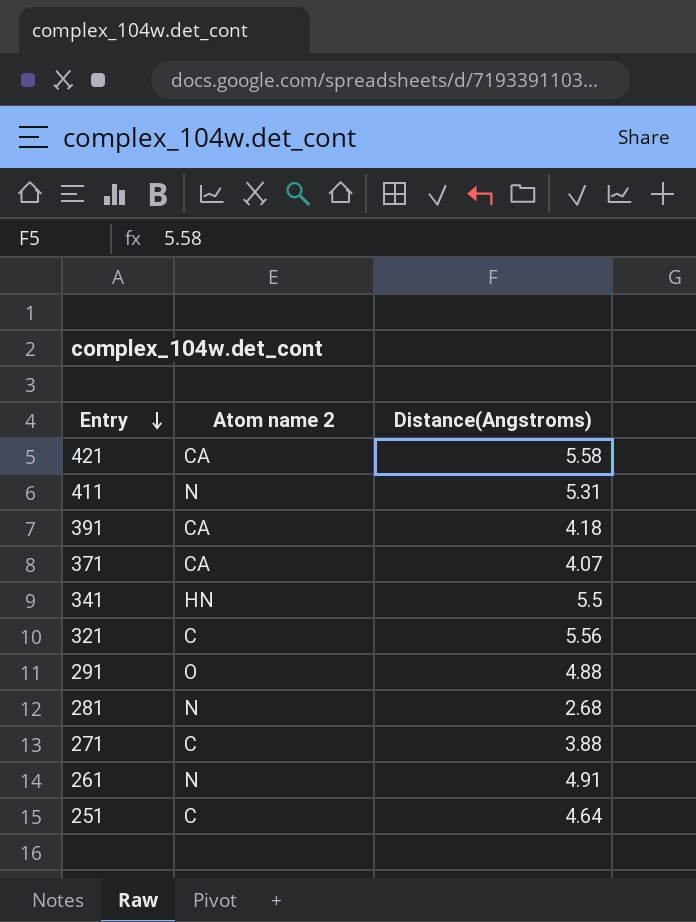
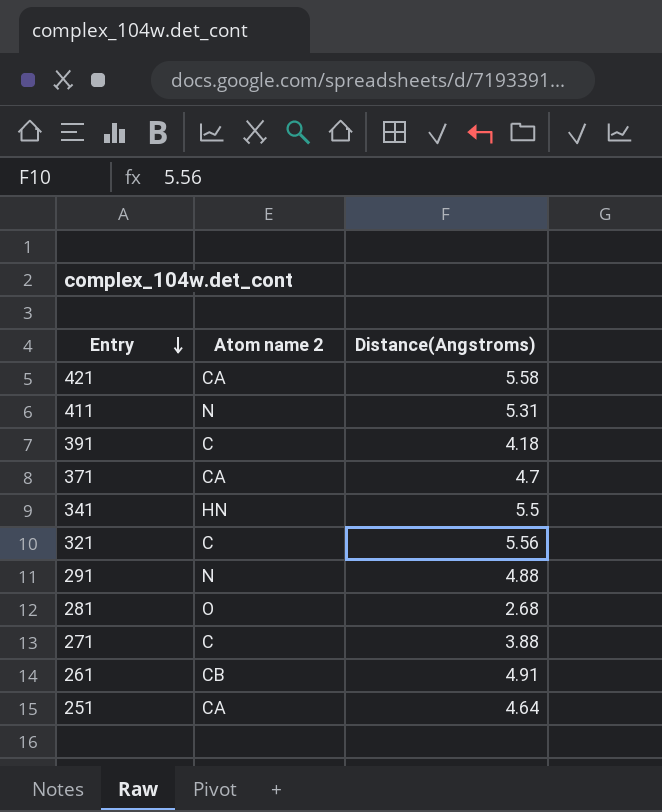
391 | Atom name 2: CA -> C
371 | Distance(Angstroms): 4.07 -> 4.7
291 | Atom name 2: O -> N
281 | Atom name 2: N -> O
261 | Atom name 2: N -> CB
251 | Atom name 2: C -> CA

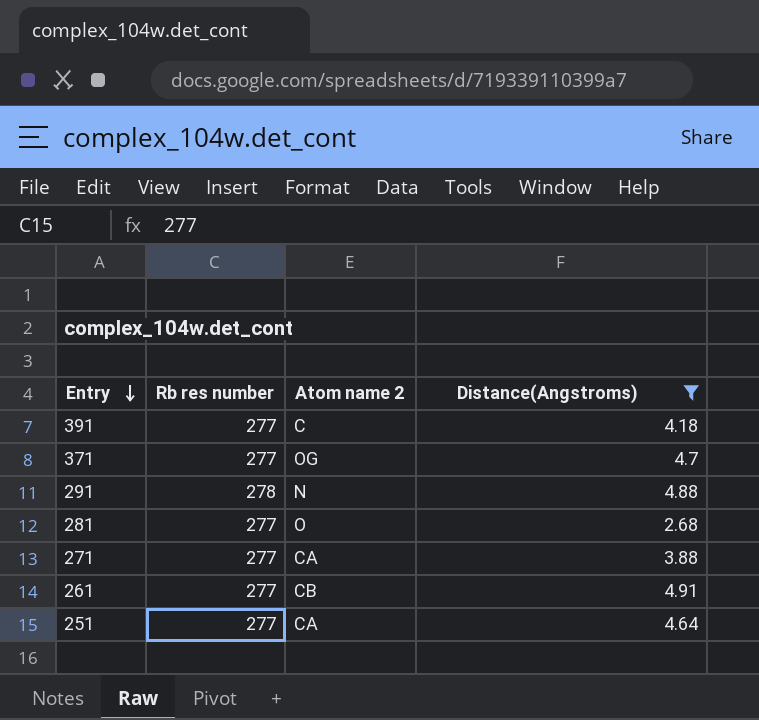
filter: none -> Distance(Angstroms) <= 4.91
column Rb res number | position: none -> 2
371 | Atom name 2: CA -> OG
271 | Atom name 2: C -> CA

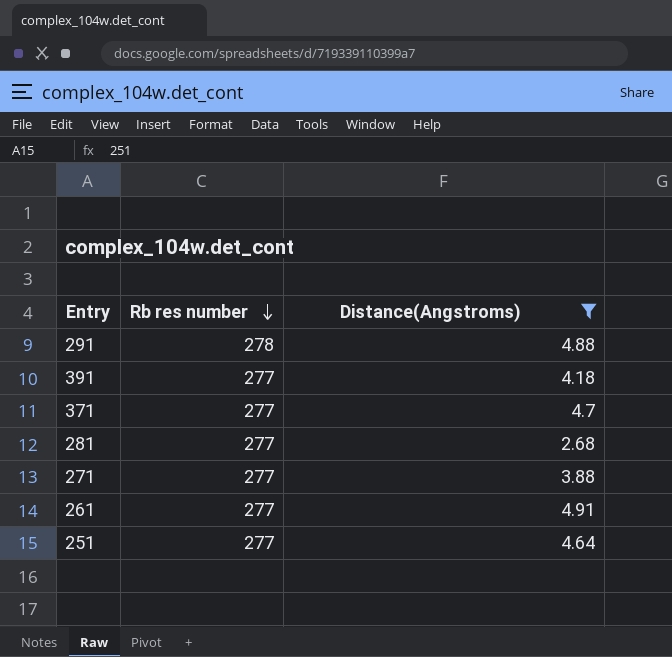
row order: Entry descending -> Rb res number descending
column Atom name 2 | position: 3 -> none

